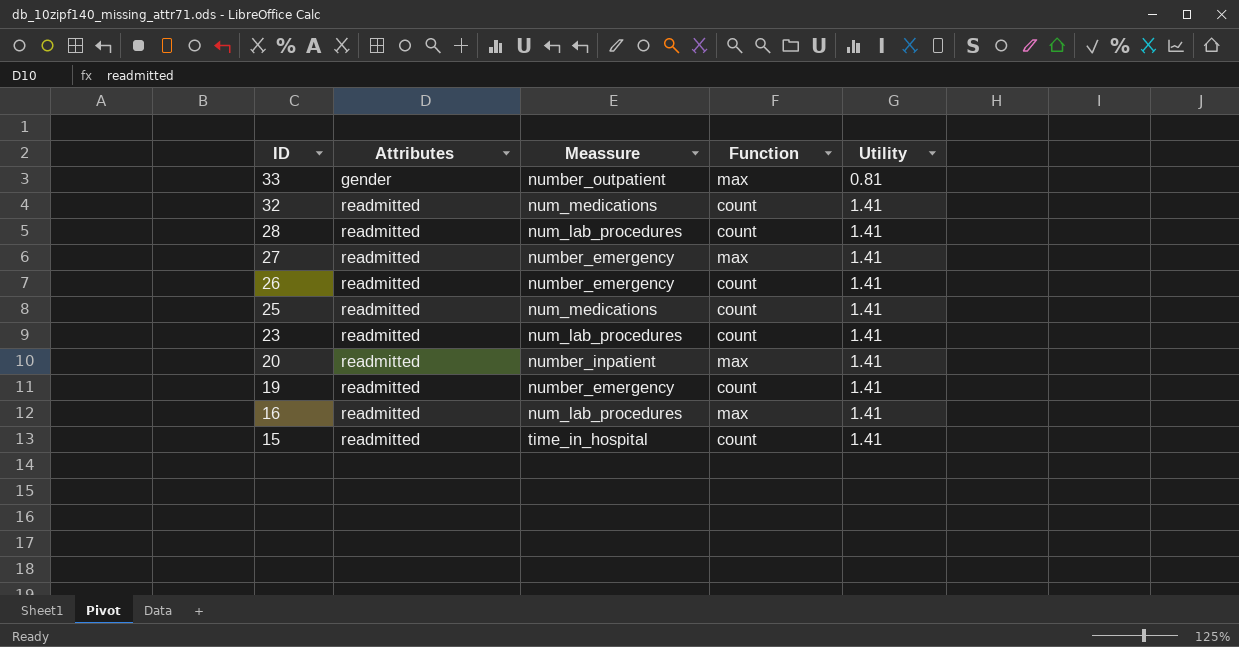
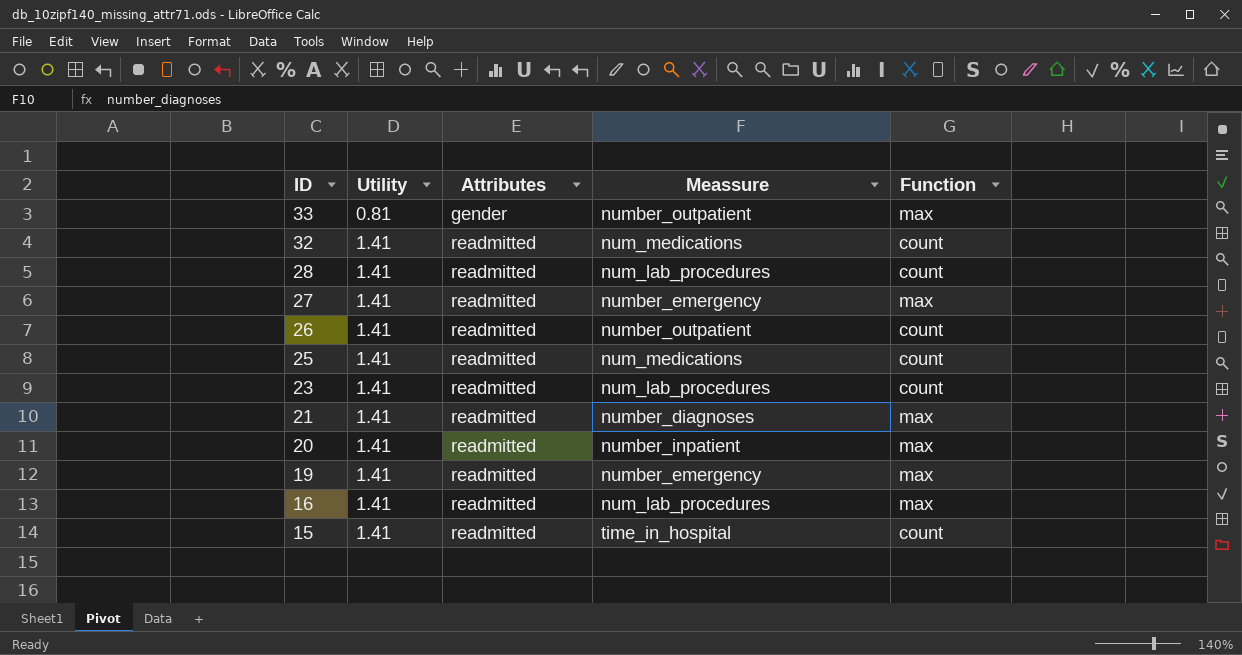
column Utility | position: 5 -> 2
26 | Meassure: number_emergency -> number_outpatient
row 21: none -> 1.41 | readmitted | number_diagnoses | max
19 | Function: count -> max

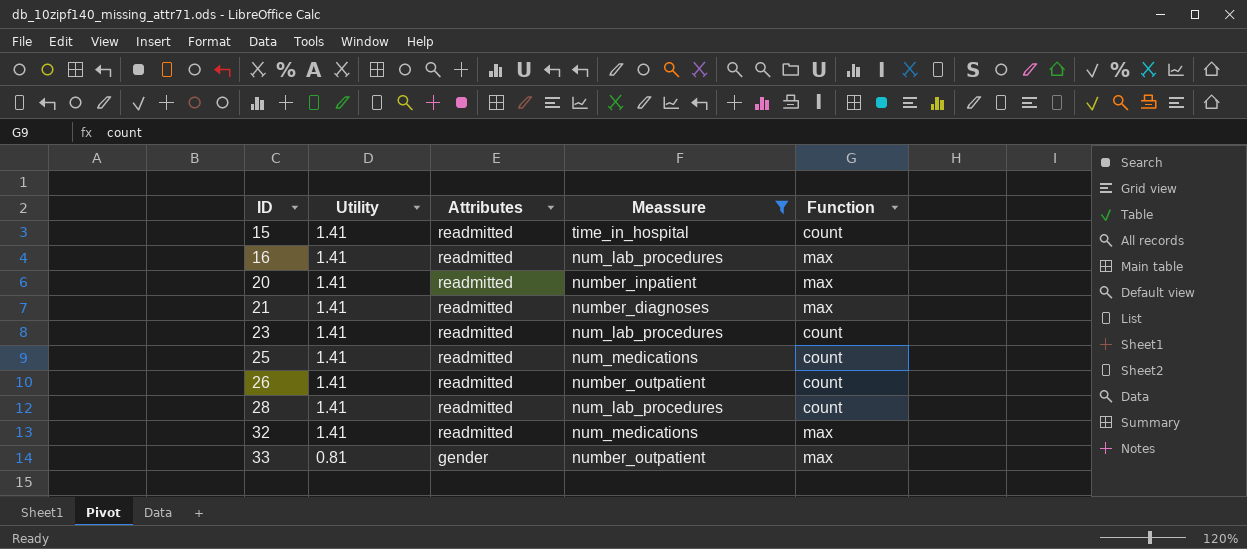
filter: none -> Meassure != number_emergency
row order: ID descending -> ID ascending
32 | Function: count -> max

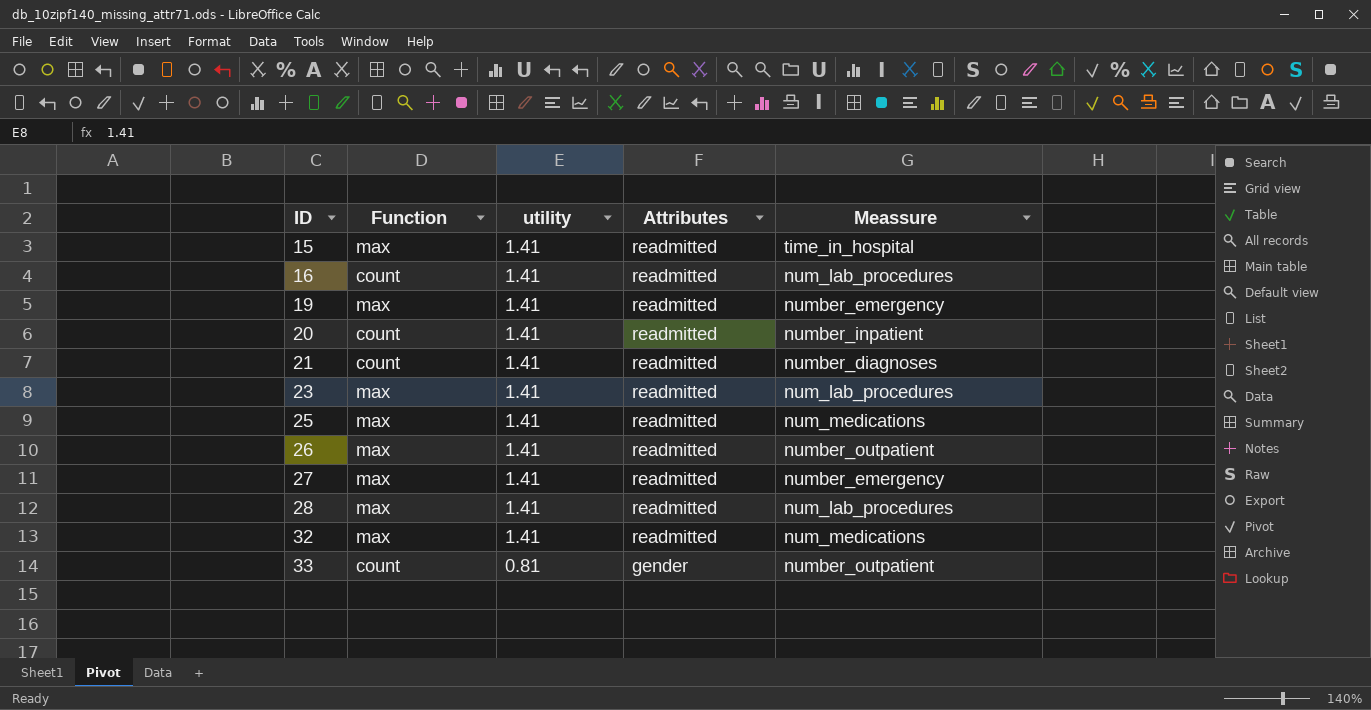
filter: Meassure != number_emergency -> none
column Function | position: 5 -> 2
column name: Utility -> utility
15 | Function: count -> max
16 | Function: max -> count
20 | Function: max -> count
21 | Function: max -> count
23 | Function: count -> max
25 | Function: count -> max
26 | Function: count -> max
28 | Function: count -> max
33 | Function: max -> count

